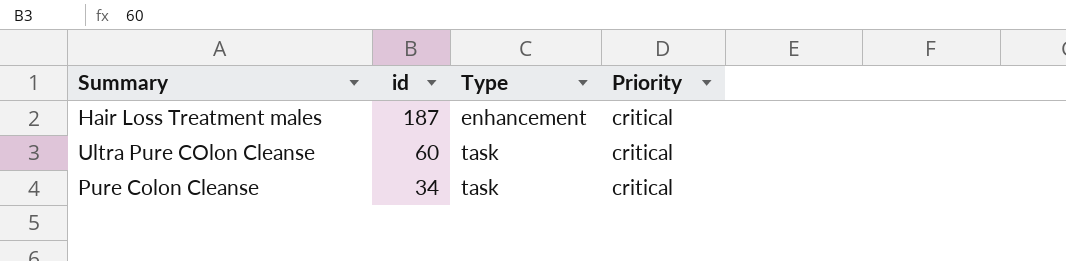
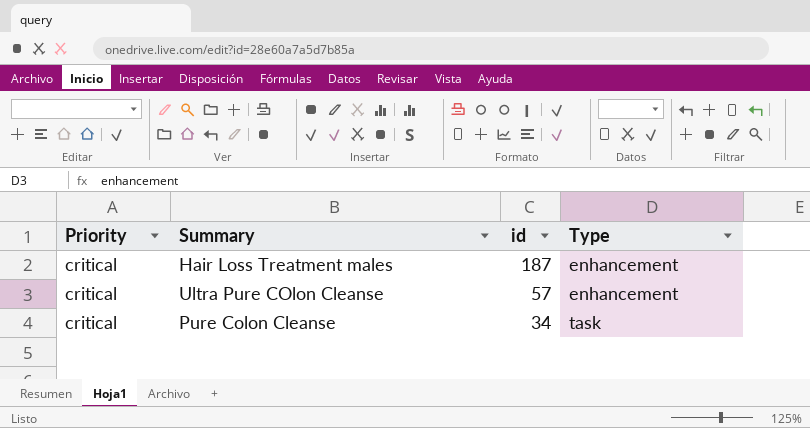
column Priority | position: 4 -> 1
Ultra Pure COlon Cleanse | id: 60 -> 57
Ultra Pure COlon Cleanse | Type: task -> enhancement

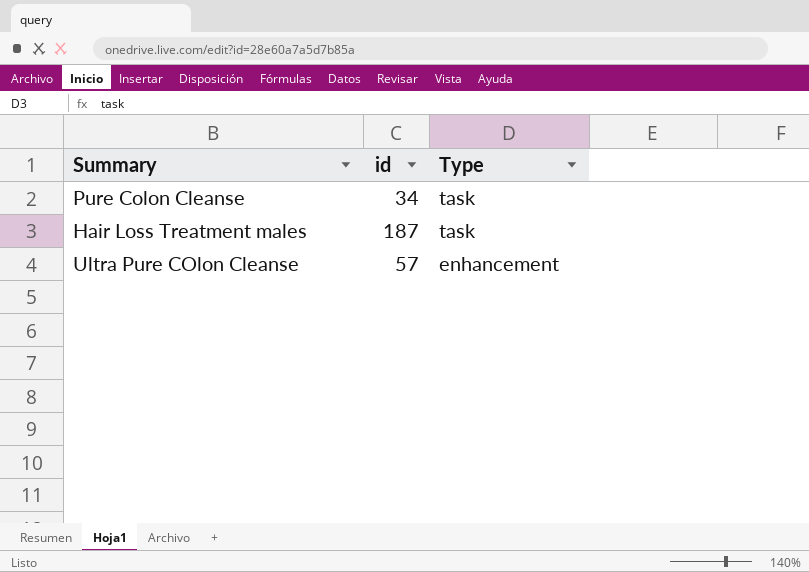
row order: id descending -> Type descending
column Priority | position: 1 -> none
Hair Loss Treatment males | Type: enhancement -> task

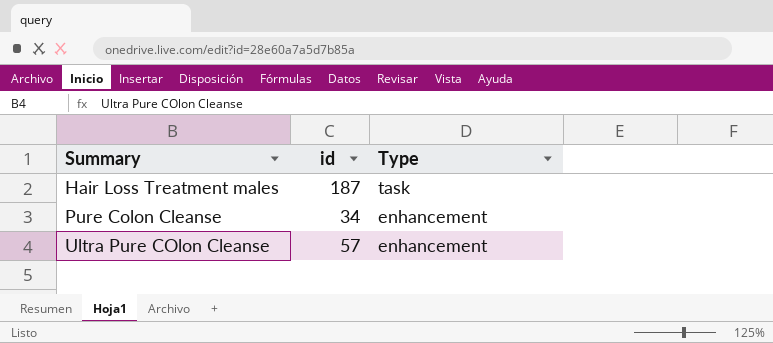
row order: Type descending -> Summary ascending
Pure Colon Cleanse | Type: task -> enhancement

